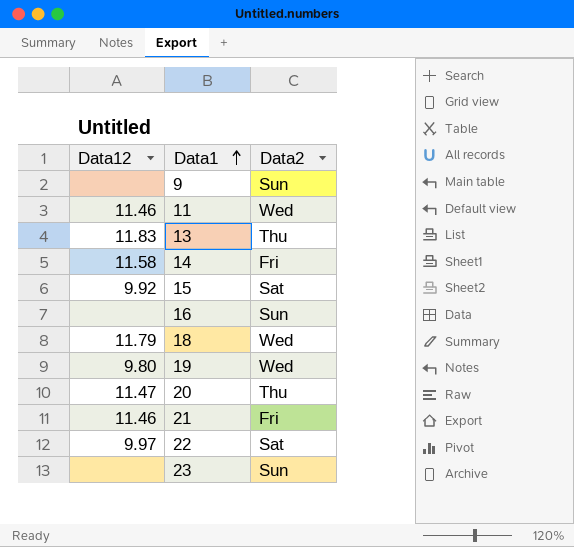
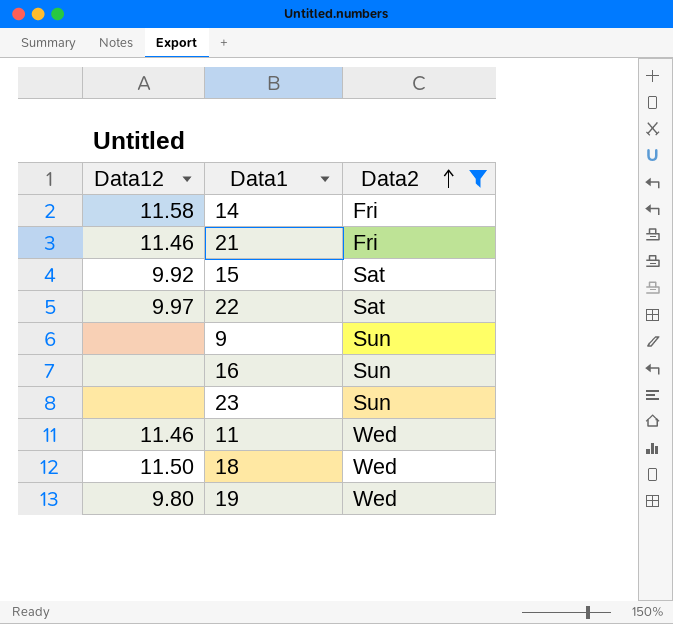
filter: none -> Data2 != Thu
row order: Data1 ascending -> Data2 ascending
18 | Data12: 11.79 -> 11.50

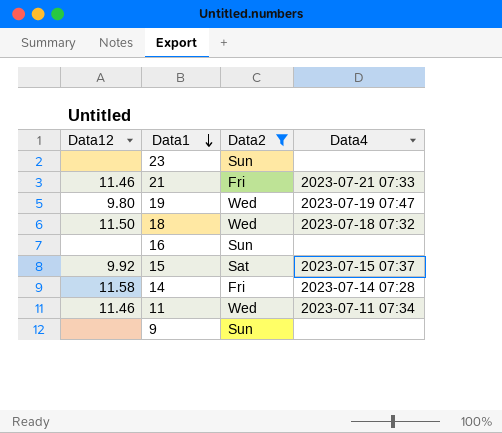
row order: Data2 ascending -> Data1 descending
column Data4 | position: none -> 4
row 22: 9.97 | Sat -> none

